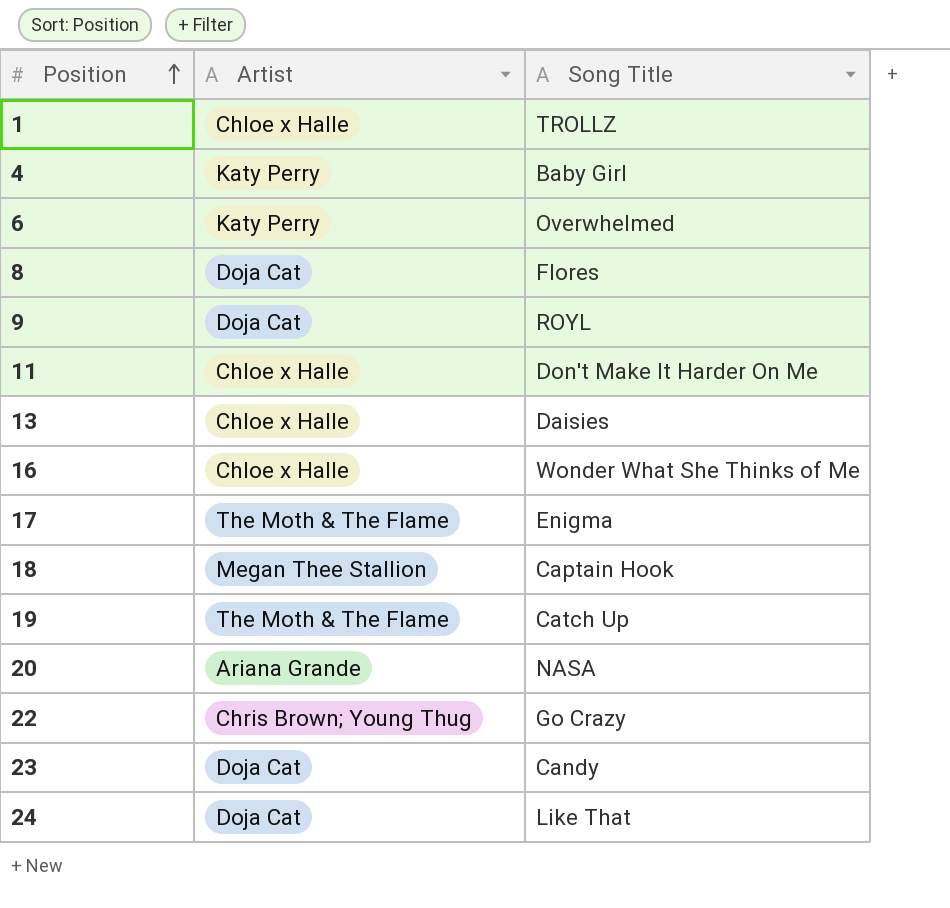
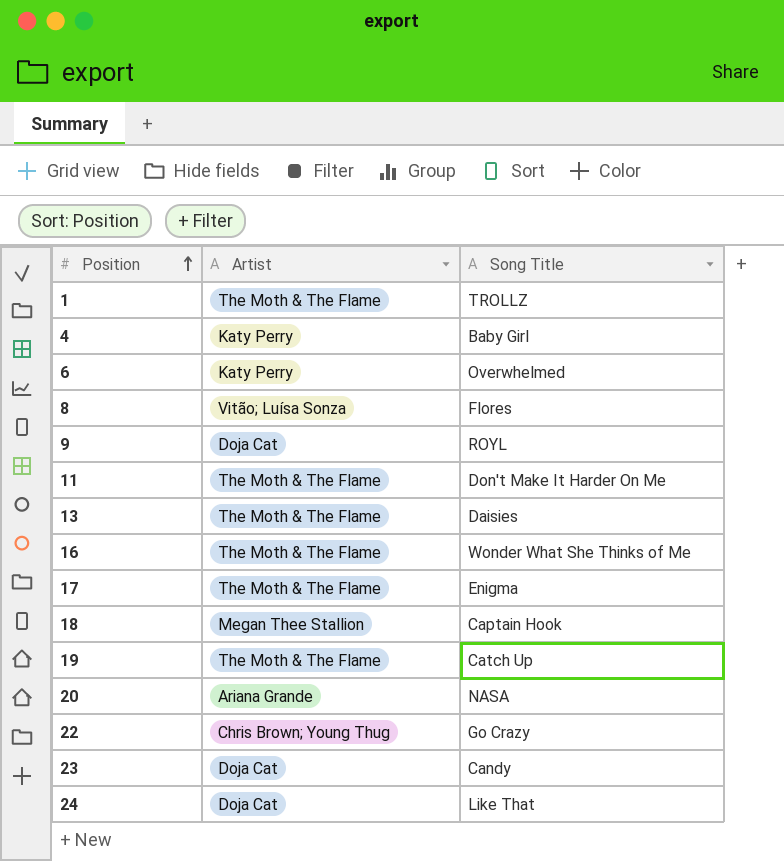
1 | Artist: Chloe x Halle -> The Moth & The Flame
8 | Artist: Doja Cat -> Vitão; Luísa Sonza
11 | Artist: Chloe x Halle -> The Moth & The Flame
13 | Artist: Chloe x Halle -> The Moth & The Flame
16 | Artist: Chloe x Halle -> The Moth & The Flame

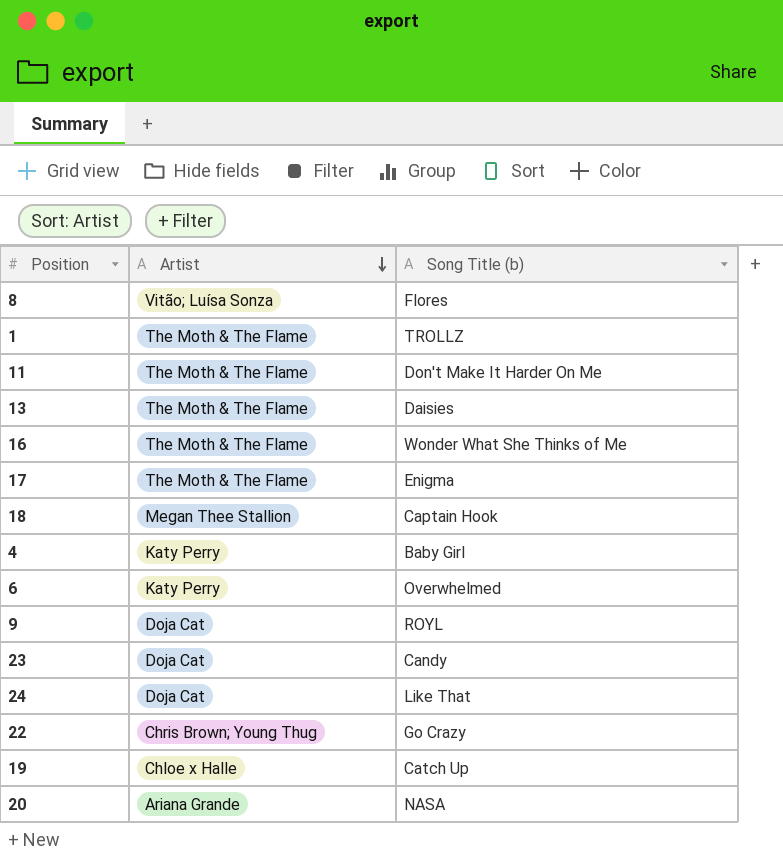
row order: Position ascending -> Artist descending
column name: Song Title -> Song Title (b)
19 | Artist: The Moth & The Flame -> Chloe x Halle

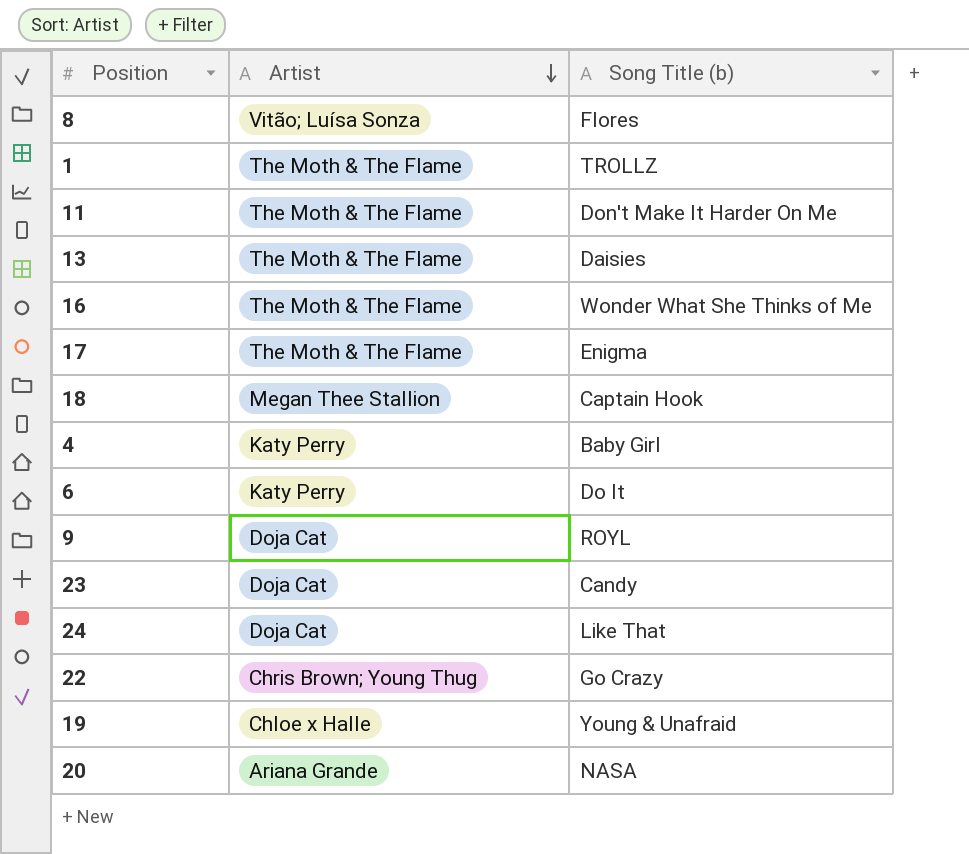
6 | Song Title (b): Overwhelmed -> Do It
19 | Song Title (b): Catch Up -> Young & Unafraid

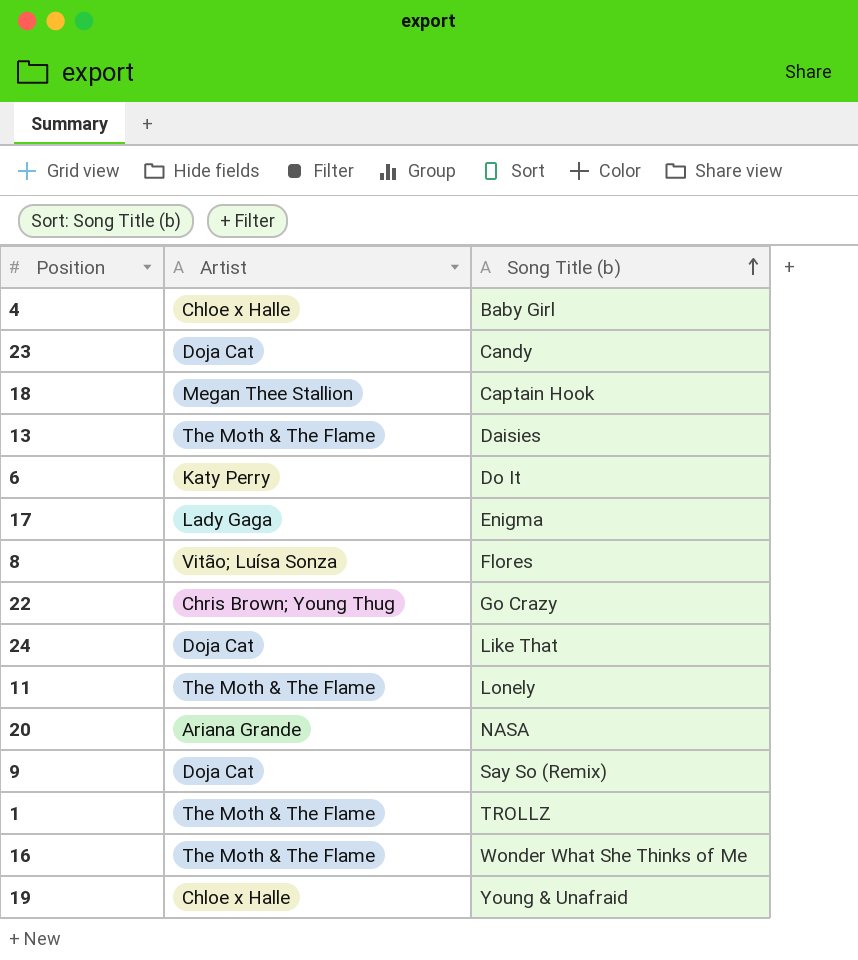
row order: Artist descending -> Song Title (b) ascending
4 | Artist: Katy Perry -> Chloe x Halle
17 | Artist: The Moth & The Flame -> Lady Gaga
11 | Song Title (b): Don't Make It Harder On Me -> Lonely
9 | Song Title (b): ROYL -> Say So (Remix)

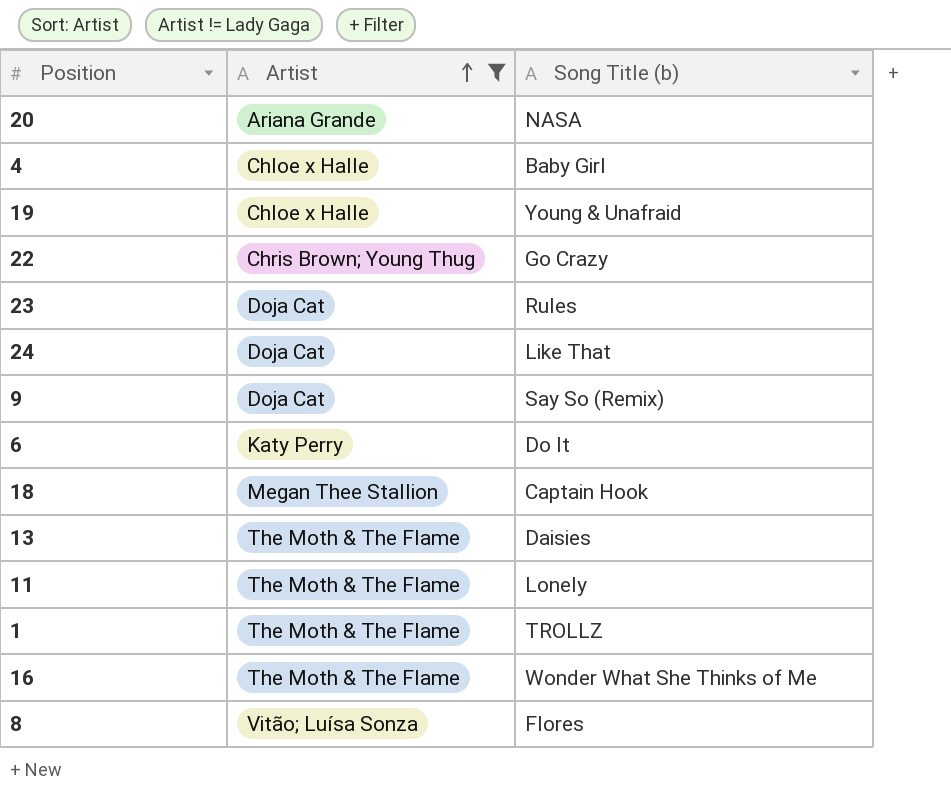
filter: none -> Artist != Lady Gaga
row order: Song Title (b) ascending -> Artist ascending
23 | Song Title (b): Candy -> Rules

